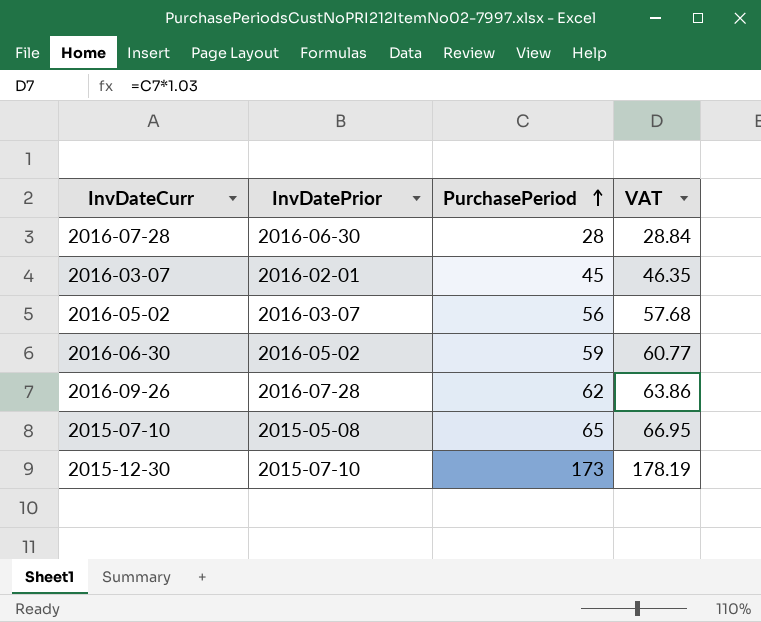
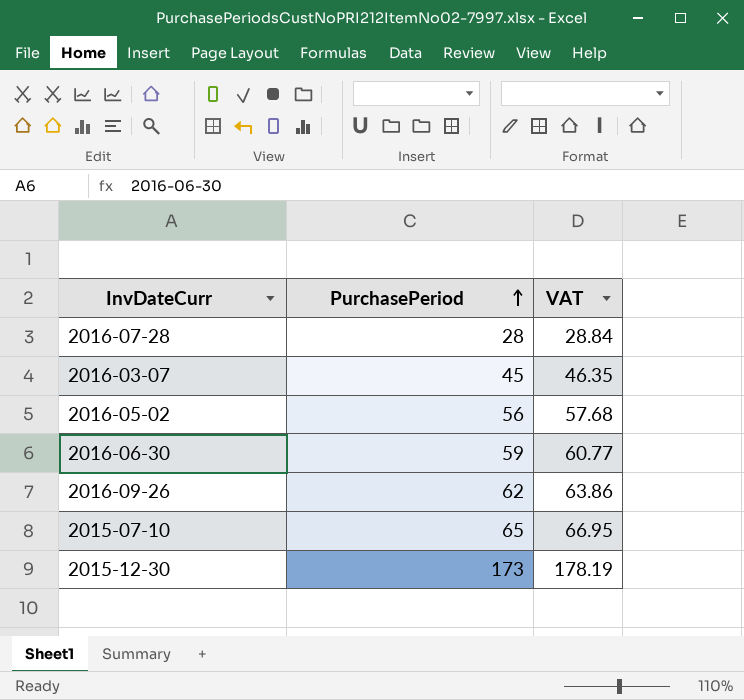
column InvDatePrior | position: 2 -> none

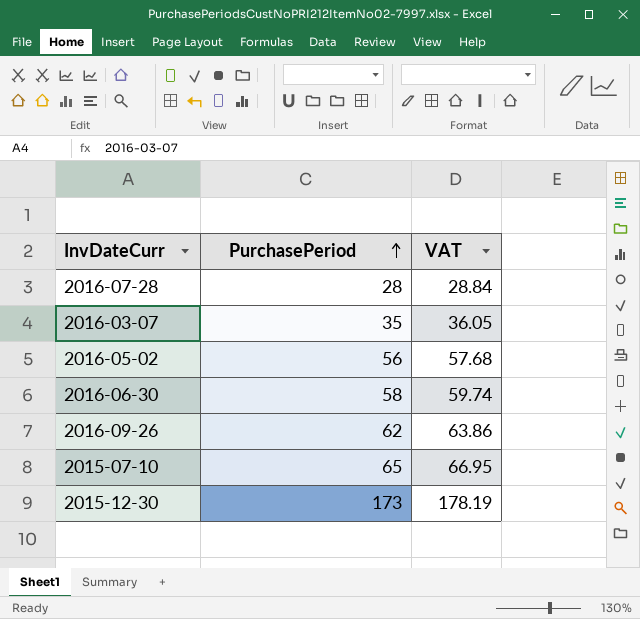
2016-03-07 | PurchasePeriod: 45 -> 35
2016-03-07 | VAT: 46.35 -> 36.05
2016-06-30 | PurchasePeriod: 59 -> 58
2016-06-30 | VAT: 60.77 -> 59.74

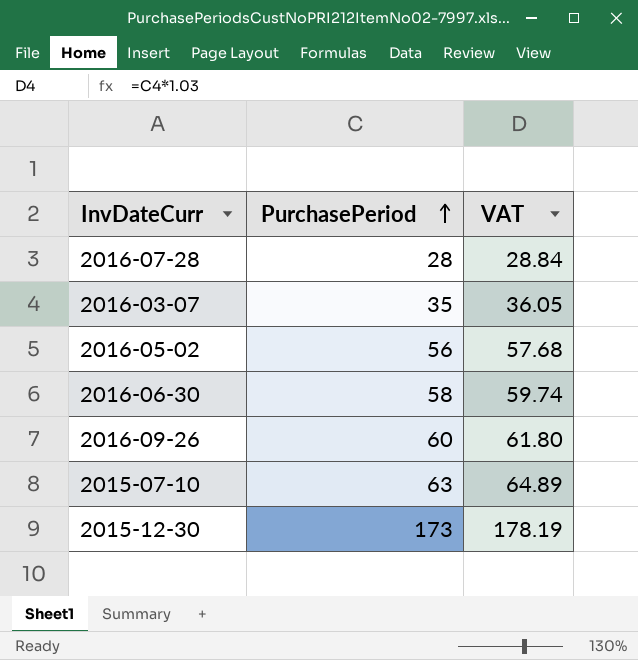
2016-09-26 | PurchasePeriod: 62 -> 60
2016-09-26 | VAT: 63.86 -> 61.80
2015-07-10 | PurchasePeriod: 65 -> 63
2015-07-10 | VAT: 66.95 -> 64.89

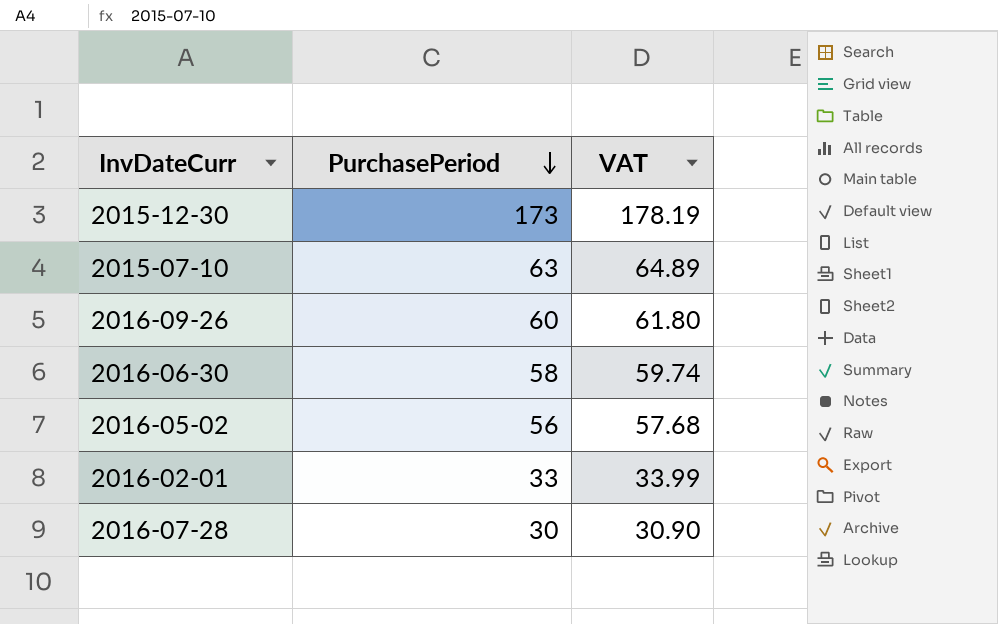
row order: PurchasePeriod ascending -> PurchasePeriod descending
row 2016-03-07: 35 | 36.05 -> none
row 2016-02-01: none -> 33 | 33.99
2016-07-28 | PurchasePeriod: 28 -> 30
2016-07-28 | VAT: 28.84 -> 30.90

